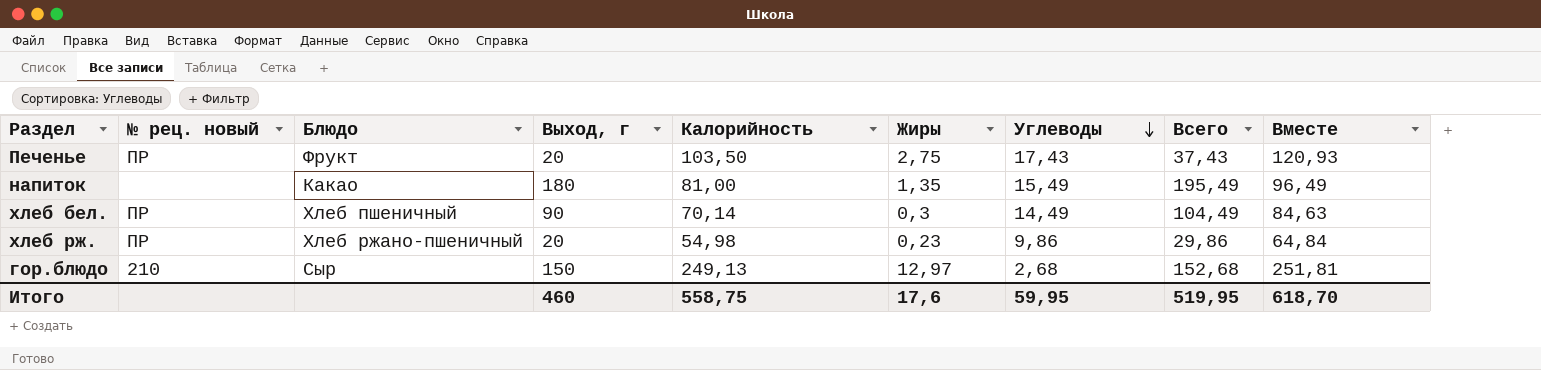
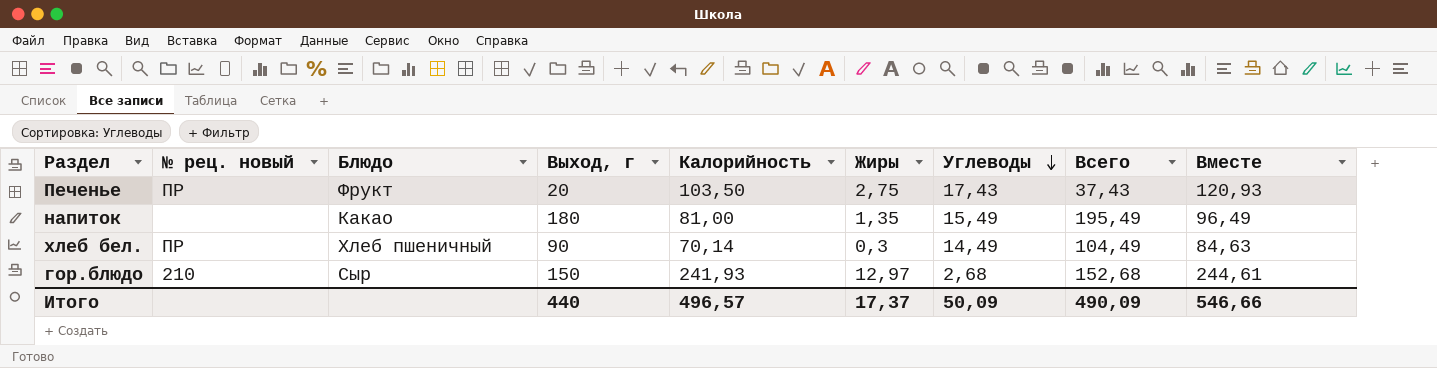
row хлеб рж.: ПР | Хлеб ржано-пшеничный | 20 | 54,98 | 0,23 | 9,86 | 29,86 | 64,84 -> none
гор.блюдо | Калорийность: 249,13 -> 241,93
гор.блюдо | Вместе: 251,81 -> 244,61
Итого | Выход, г: 460 -> 440
Итого | Калорийность: 558,75 -> 496,57
Итого | Жиры: 17,6 -> 17,37
Итого | Углеводы: 59,95 -> 50,09
Итого | Всего: 519,95 -> 490,09
Итого | Вместе: 618,70 -> 546,66

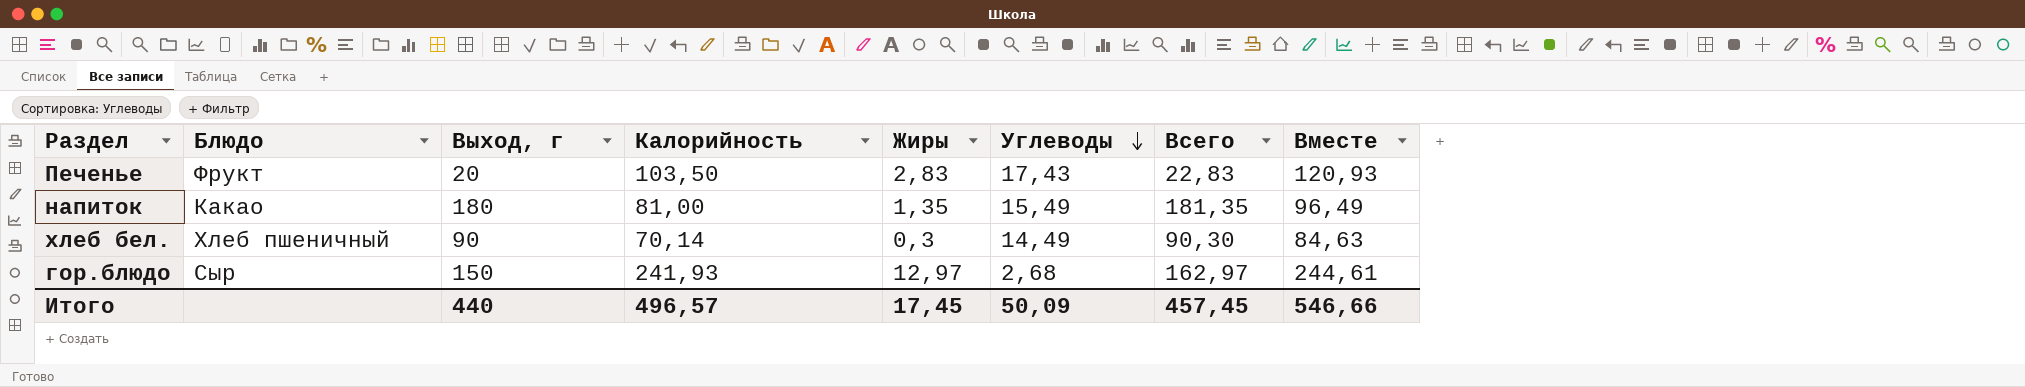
column № рец. новый | position: 2 -> none
column Всего | formula: [Выход, г] + [Углеводы] -> [Выход, г] + [Жиры]
Печенье | Жиры: 2,75 -> 2,83
Итого | Жиры: 17,37 -> 17,45
Итого | Всего: 490,09 -> 457,45

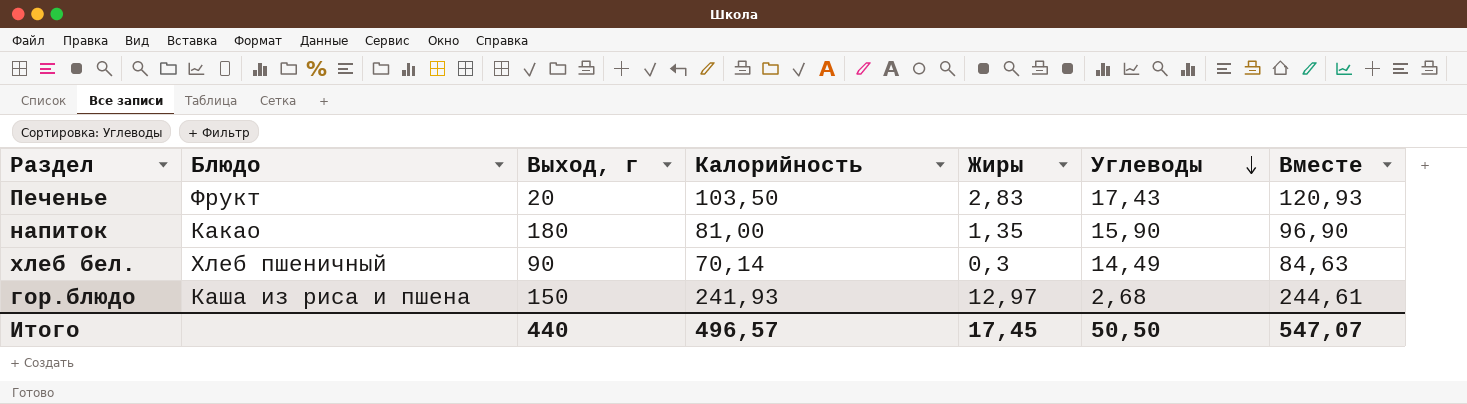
column Всего | formula: [Выход, г] + [Жиры] -> none
напиток | Углеводы: 15,49 -> 15,90
напиток | Вместе: 96,49 -> 96,90
гор.блюдо | Блюдо: Сыр -> Каша из риса и пшена
Итого | Углеводы: 50,09 -> 50,50
Итого | Вместе: 546,66 -> 547,07

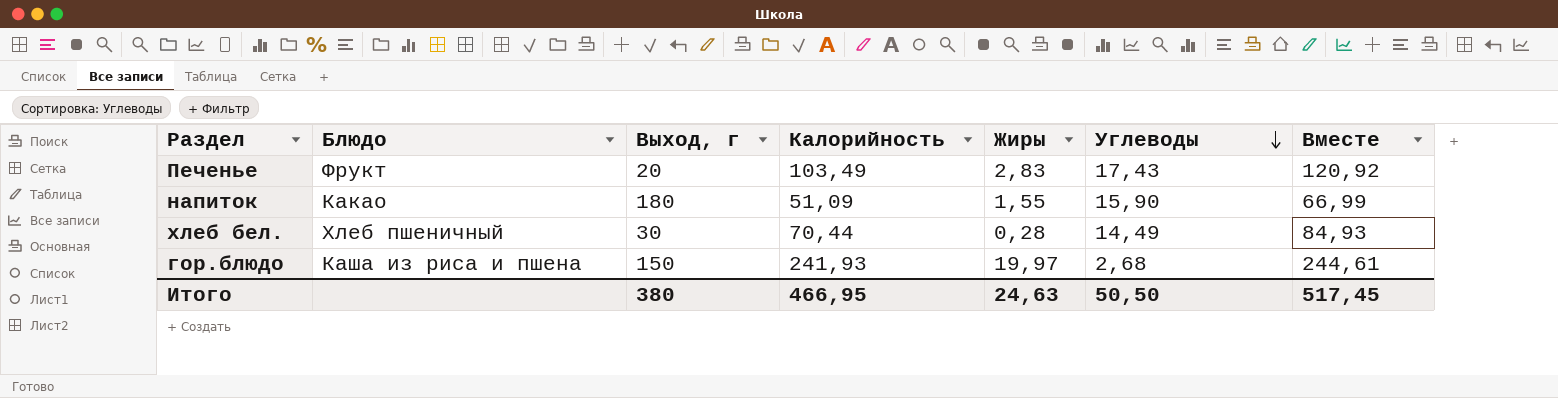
Печенье | Калорийность: 103,50 -> 103,49
Печенье | Вместе: 120,93 -> 120,92
напиток | Калорийность: 81,00 -> 51,09
напиток | Жиры: 1,35 -> 1,55
напиток | Вместе: 96,90 -> 66,99
хлеб бел. | Выход, г: 90 -> 30
хлеб бел. | Калорийность: 70,14 -> 70,44
хлеб бел. | Жиры: 0,3 -> 0,28
хлеб бел. | Вместе: 84,63 -> 84,93
гор.блюдо | Жиры: 12,97 -> 19,97
Итого | Выход, г: 440 -> 380
Итого | Калорийность: 496,57 -> 466,95
Итого | Жиры: 17,45 -> 24,63
Итого | Вместе: 547,07 -> 517,45

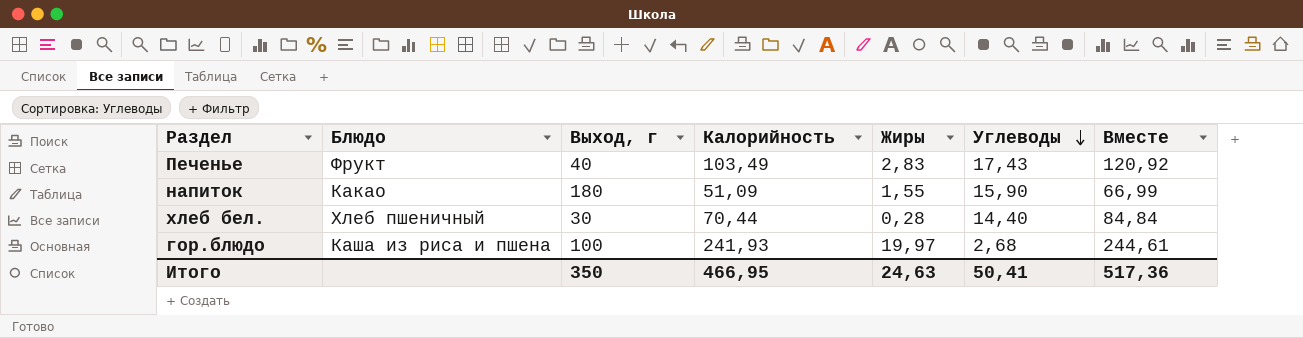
Печенье | Выход, г: 20 -> 40
хлеб бел. | Углеводы: 14,49 -> 14,40
хлеб бел. | Вместе: 84,93 -> 84,84
гор.блюдо | Выход, г: 150 -> 100
Итого | Выход, г: 380 -> 350
Итого | Углеводы: 50,50 -> 50,41
Итого | Вместе: 517,45 -> 517,36

